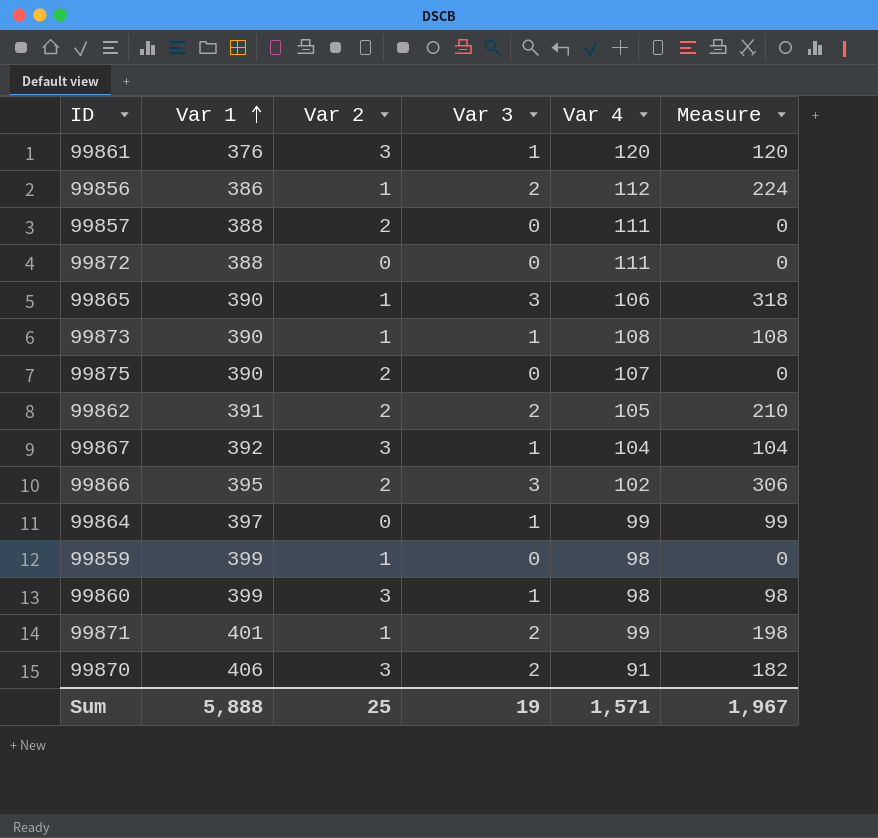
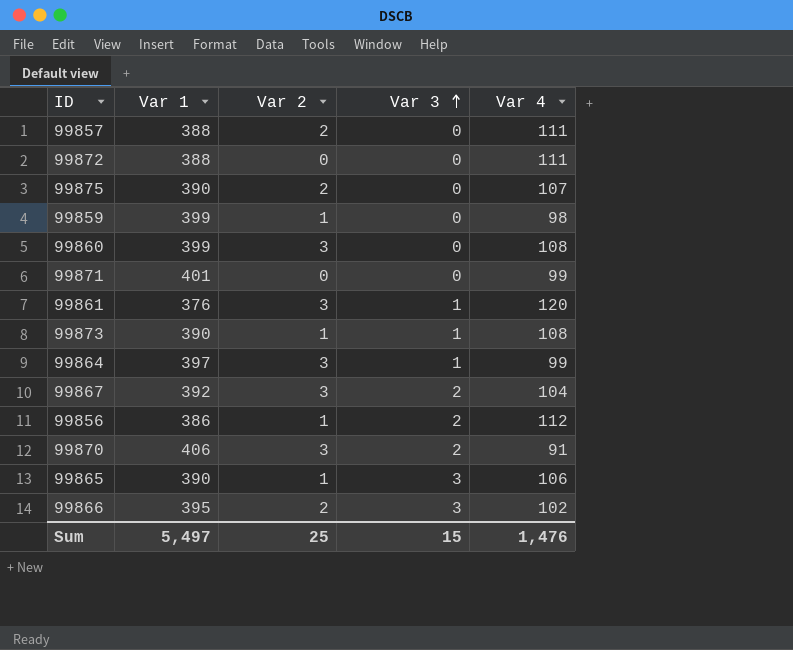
row order: Var 1 ascending -> Var 3 ascending
column Measure | formula: [Var 3] * [Var 4] -> none
row 99862: 391 | 2 | 2 | 105 | 210 -> none
99860 | Var 3: 1 -> 0
99860 | Var 4: 98 -> 108
99871 | Var 2: 1 -> 0
99871 | Var 3: 2 -> 0
99864 | Var 2: 0 -> 3
99867 | Var 3: 1 -> 2
Sum | Var 1: 5,888 -> 5,497
Sum | Var 3: 19 -> 15
Sum | Var 4: 1,571 -> 1,476

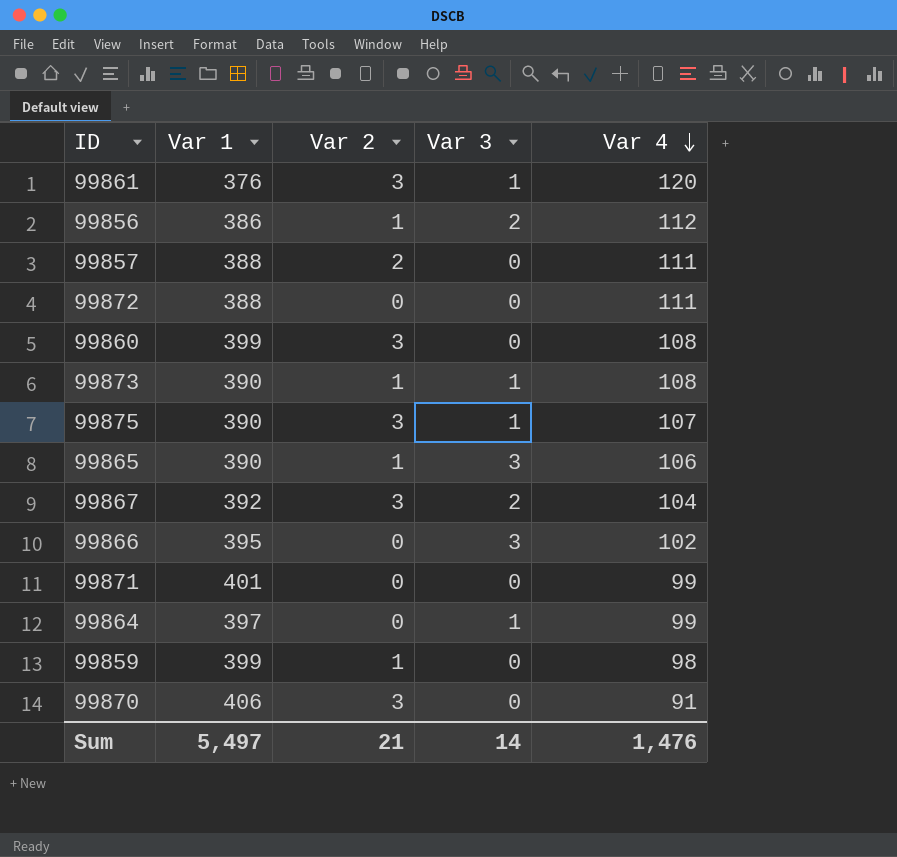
row order: Var 3 ascending -> Var 4 descending
99875 | Var 2: 2 -> 3
99875 | Var 3: 0 -> 1
99866 | Var 2: 2 -> 0
99864 | Var 2: 3 -> 0
99870 | Var 3: 2 -> 0
Sum | Var 2: 25 -> 21
Sum | Var 3: 15 -> 14

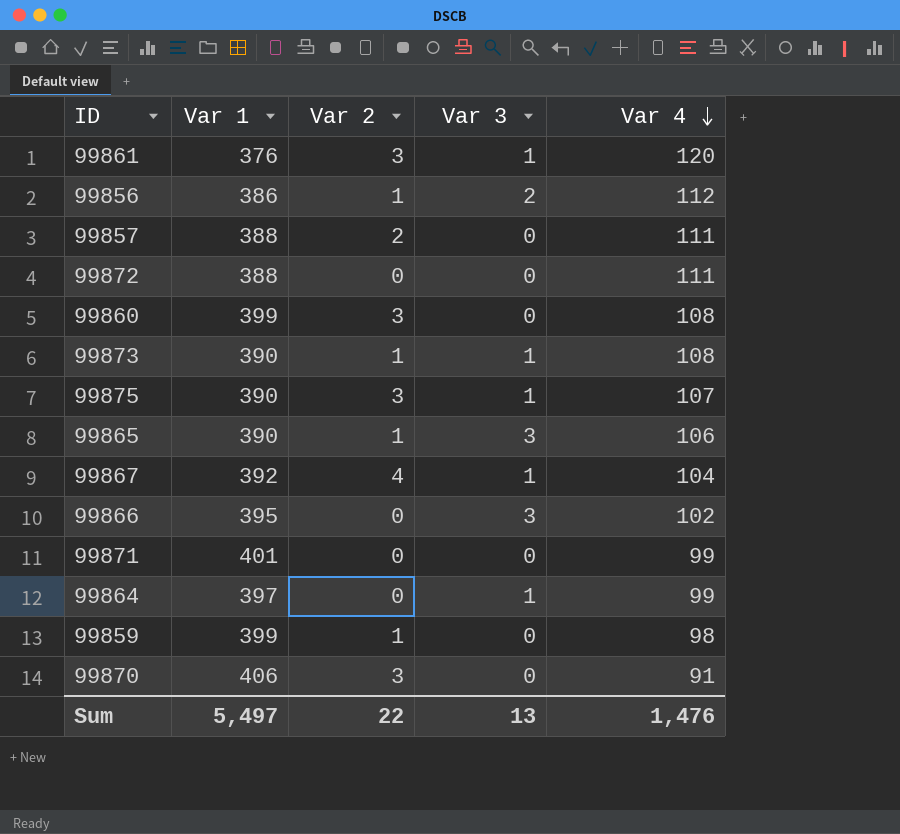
99867 | Var 2: 3 -> 4
99867 | Var 3: 2 -> 1
Sum | Var 2: 21 -> 22
Sum | Var 3: 14 -> 13

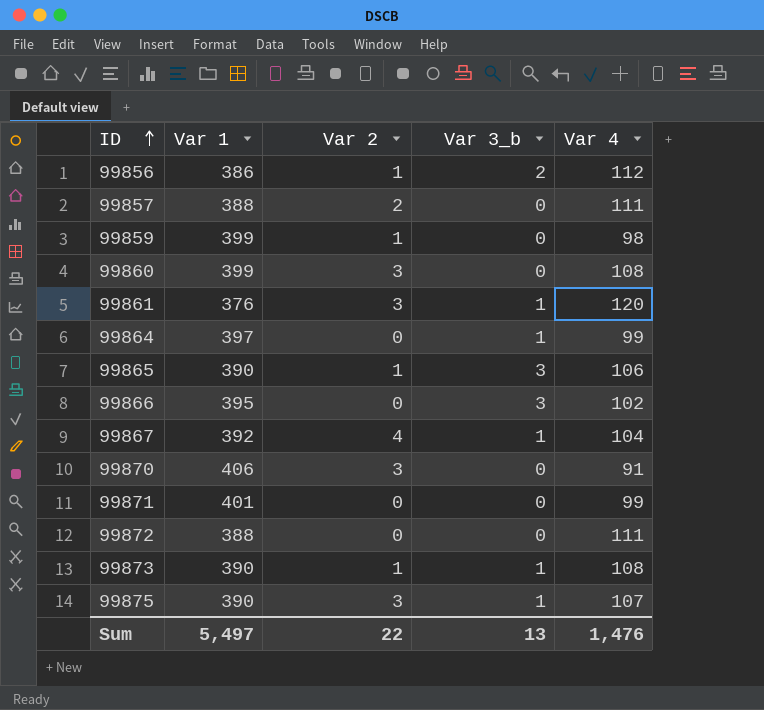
row order: Var 4 descending -> ID ascending
column name: Var 3 -> Var 3_b

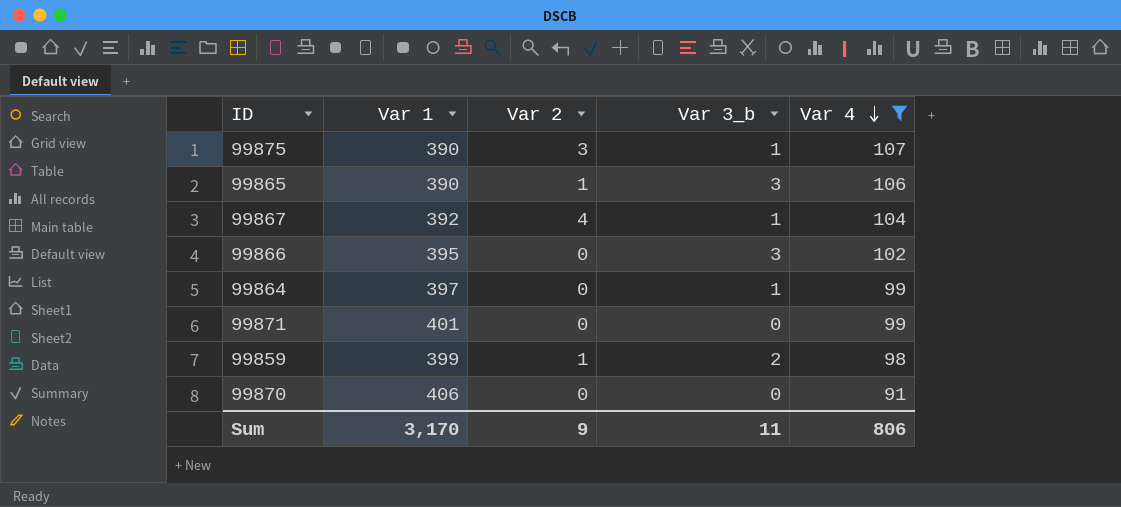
filter: none -> Var 4 <= 107
row order: ID ascending -> Var 4 descending
99859 | Var 3_b: 0 -> 2
99870 | Var 2: 3 -> 0
Sum | Var 1: 5,497 -> 3,170
Sum | Var 2: 22 -> 9
Sum | Var 3_b: 13 -> 11
Sum | Var 4: 1,476 -> 806

